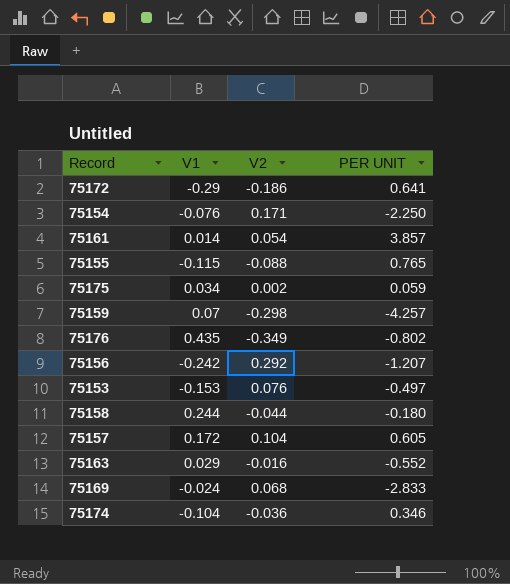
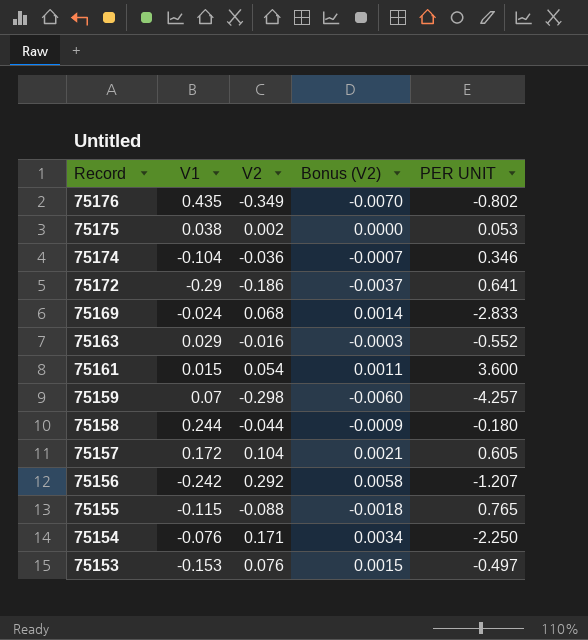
row order: none -> Record descending
column Bonus (V2) | formula: none -> [V2] * 0.02
75175 | V1: 0.034 -> 0.038
75175 | PER UNIT: 0.059 -> 0.053
75161 | V1: 0.014 -> 0.015
75161 | PER UNIT: 3.857 -> 3.600

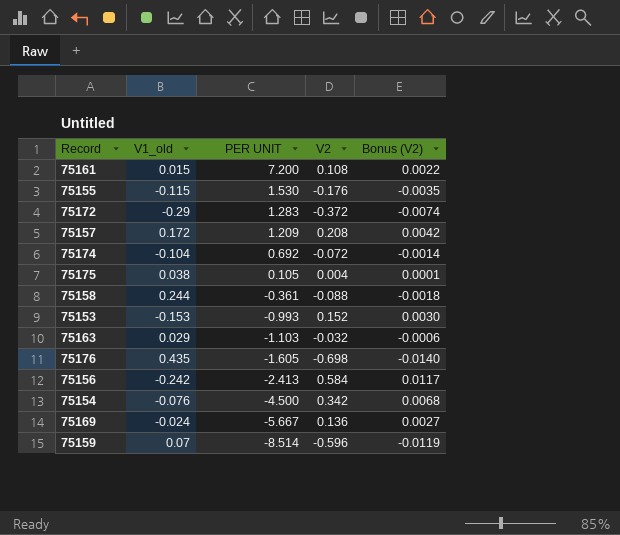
row order: Record descending -> PER UNIT descending
column name: V1 -> V1_old
column PER UNIT | position: 5 -> 3
75161 | PER UNIT: 3.600 -> 7.200
75161 | V2: 0.054 -> 0.108
75161 | Bonus (V2): 0.0011 -> 0.0022
75155 | PER UNIT: 0.765 -> 1.530
75155 | V2: -0.088 -> -0.176
75155 | Bonus (V2): -0.0018 -> -0.0035
75172 | PER UNIT: 0.641 -> 1.283
75172 | V2: -0.186 -> -0.372
75172 | Bonus (V2): -0.0037 -> -0.0074
75157 | PER UNIT: 0.605 -> 1.209
75157 | V2: 0.104 -> 0.208
75157 | Bonus (V2): 0.0021 -> 0.0042
75174 | PER UNIT: 0.346 -> 0.692
75174 | V2: -0.036 -> -0.072
75174 | Bonus (V2): -0.0007 -> -0.0014
75175 | PER UNIT: 0.053 -> 0.105
75175 | V2: 0.002 -> 0.004
75175 | Bonus (V2): 0.0000 -> 0.0001
75158 | PER UNIT: -0.180 -> -0.361
75158 | V2: -0.044 -> -0.088
75158 | Bonus (V2): -0.0009 -> -0.0018
75153 | PER UNIT: -0.497 -> -0.993
75153 | V2: 0.076 -> 0.152
75153 | Bonus (V2): 0.0015 -> 0.0030
75163 | PER UNIT: -0.552 -> -1.103
75163 | V2: -0.016 -> -0.032
75163 | Bonus (V2): -0.0003 -> -0.0006
75176 | PER UNIT: -0.802 -> -1.605
75176 | V2: -0.349 -> -0.698
75176 | Bonus (V2): -0.0070 -> -0.0140
75156 | PER UNIT: -1.207 -> -2.413
75156 | V2: 0.292 -> 0.584
75156 | Bonus (V2): 0.0058 -> 0.0117
75154 | PER UNIT: -2.250 -> -4.500
75154 | V2: 0.171 -> 0.342
75154 | Bonus (V2): 0.0034 -> 0.0068
75169 | PER UNIT: -2.833 -> -5.667
75169 | V2: 0.068 -> 0.136
75169 | Bonus (V2): 0.0014 -> 0.0027
75159 | PER UNIT: -4.257 -> -8.514
75159 | V2: -0.298 -> -0.596
75159 | Bonus (V2): -0.0060 -> -0.0119

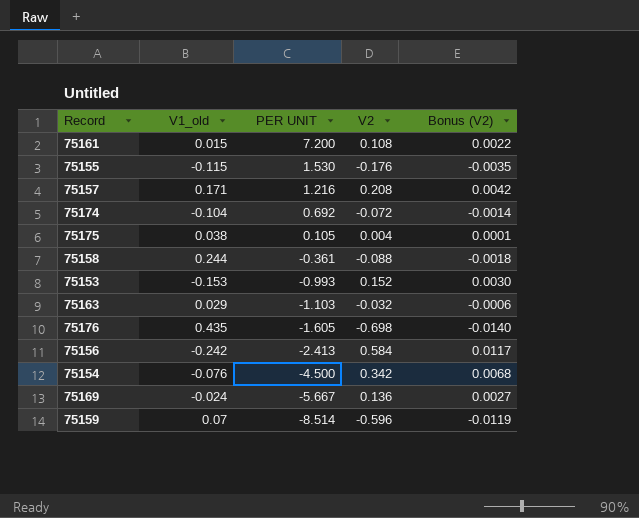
row 75172: -0.29 | 1.283 | -0.372 | -0.0074 -> none
75157 | V1_old: 0.172 -> 0.171
75157 | PER UNIT: 1.209 -> 1.216

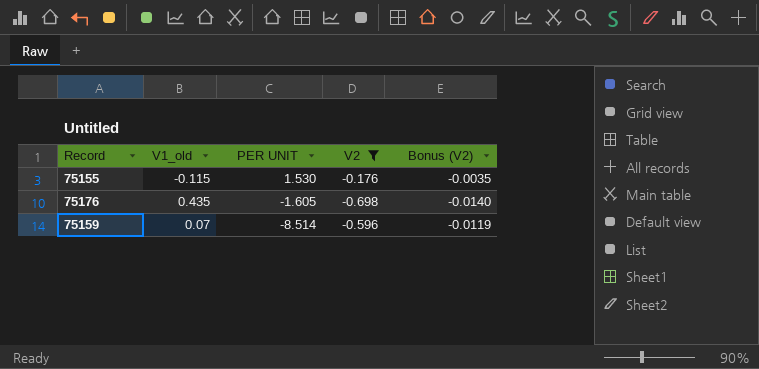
filter: none -> V2 <= -0.176

